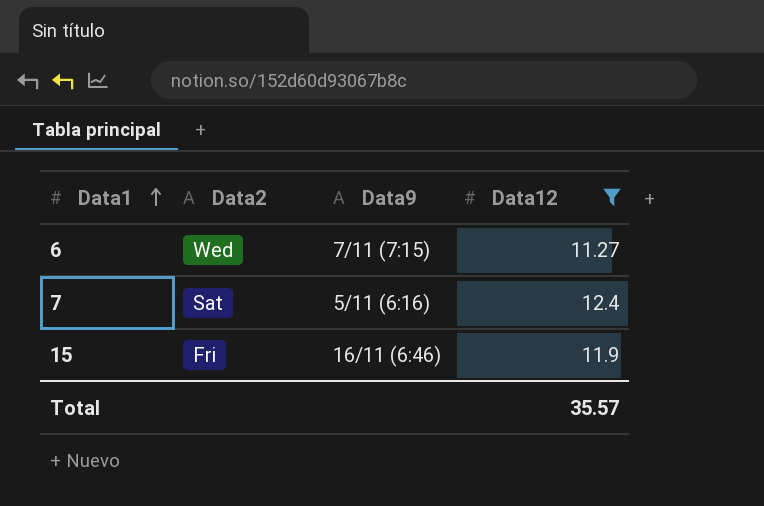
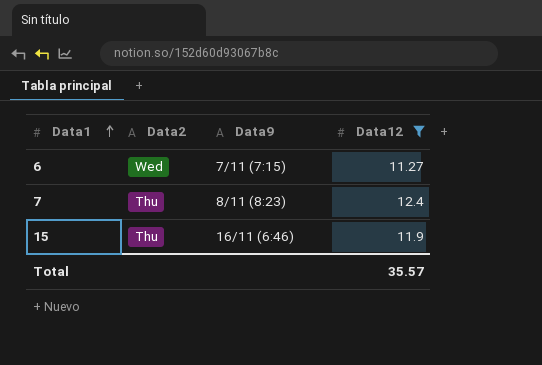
7 | Data2: Sat -> Thu
7 | Data9: 5/11 (6:16) -> 8/11 (8:23)
15 | Data2: Fri -> Thu

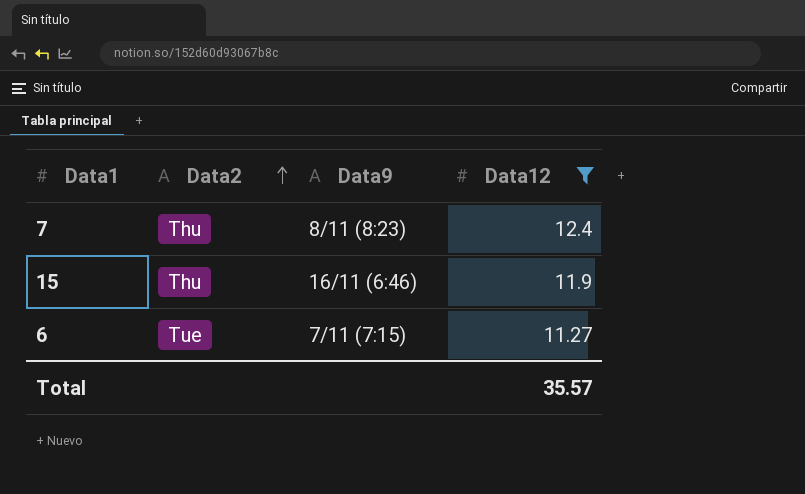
row order: Data1 ascending -> Data2 ascending
6 | Data2: Wed -> Tue

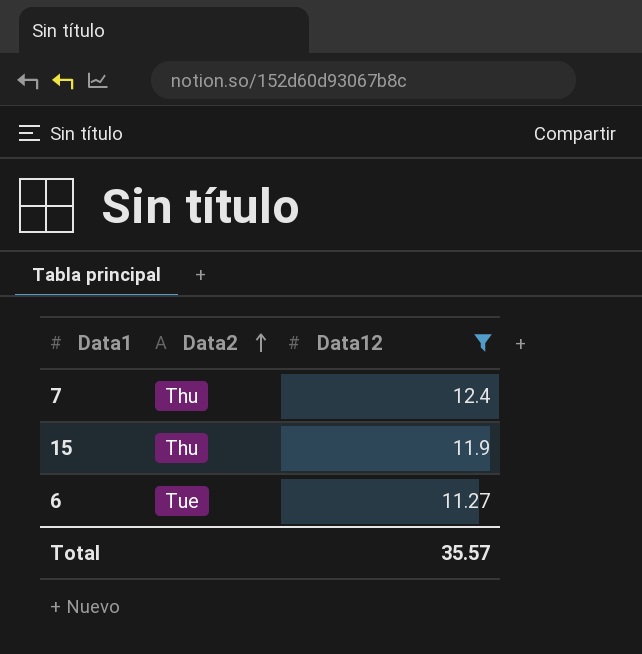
column Data9 | position: 3 -> none

